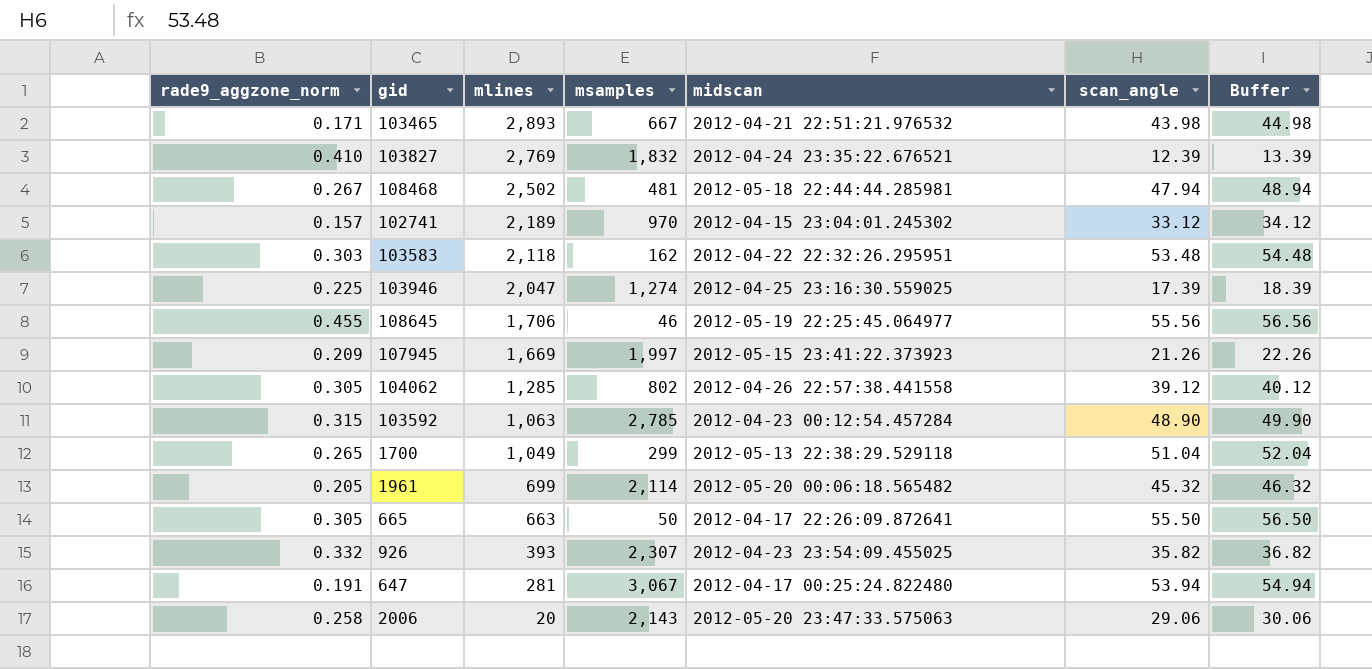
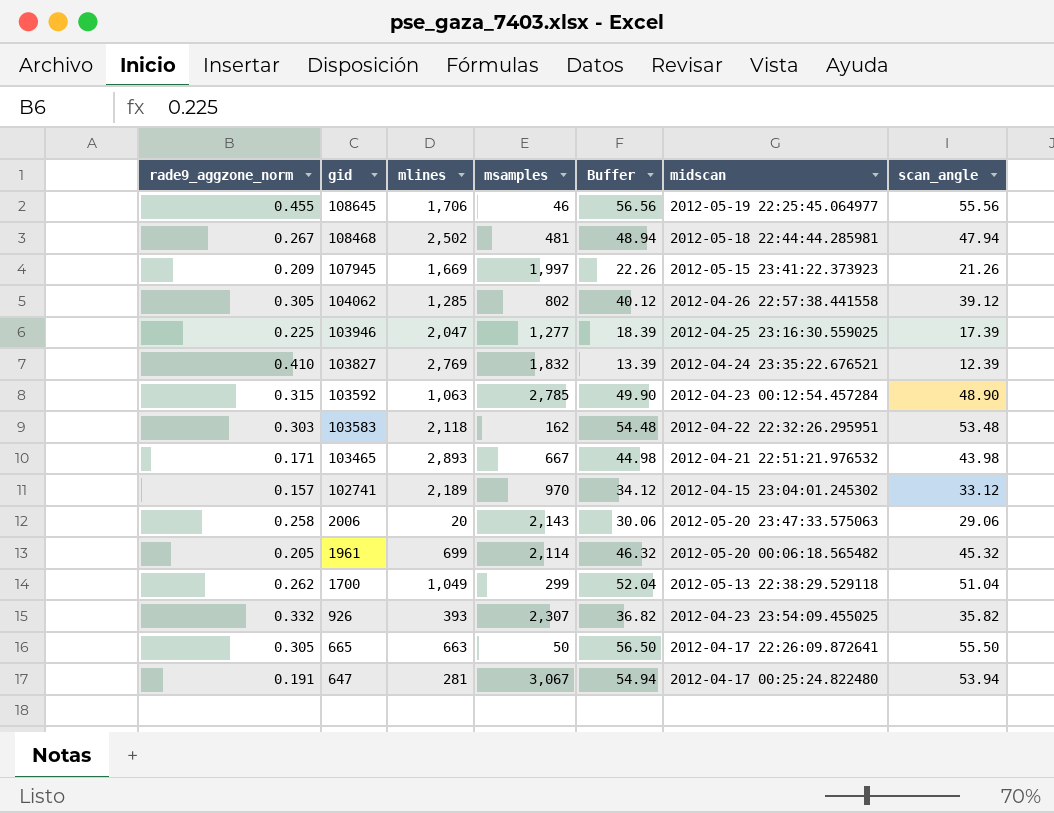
row order: mlines descending -> gid descending
column Buffer | position: 7 -> 5
103946 | msamples: 1,274 -> 1,277
1700 | rade9_aggzone_norm: 0.265 -> 0.262

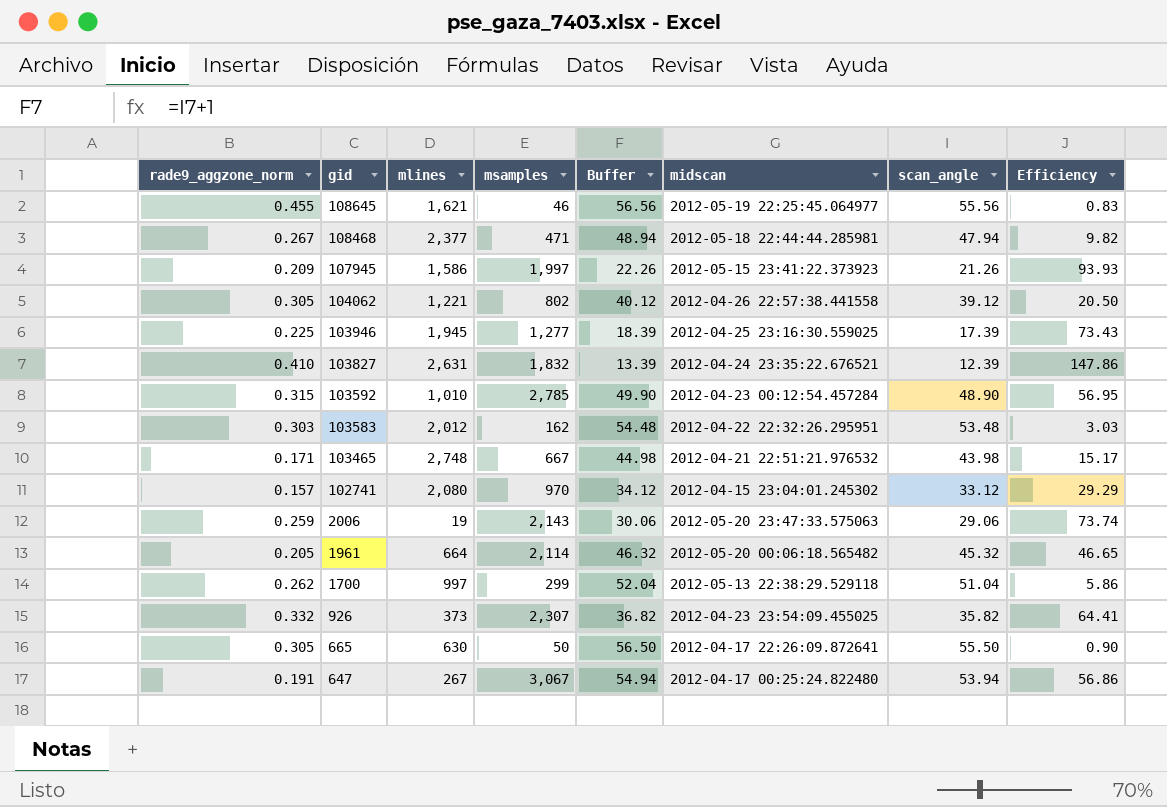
column Efficiency | formula: none -> [msamples] / [scan_angle]
108645 | mlines: 1,706 -> 1,621
108468 | mlines: 2,502 -> 2,377
108468 | msamples: 481 -> 471
107945 | mlines: 1,669 -> 1,586
104062 | mlines: 1,285 -> 1,221
103946 | mlines: 2,047 -> 1,945
103827 | mlines: 2,769 -> 2,631
103592 | mlines: 1,063 -> 1,010
103583 | mlines: 2,118 -> 2,012
103465 | mlines: 2,893 -> 2,748
102741 | mlines: 2,189 -> 2,080
2006 | rade9_aggzone_norm: 0.258 -> 0.259
2006 | mlines: 20 -> 19
1961 | mlines: 699 -> 664
1700 | mlines: 1,049 -> 997
926 | mlines: 393 -> 373
665 | mlines: 663 -> 630
647 | mlines: 281 -> 267

